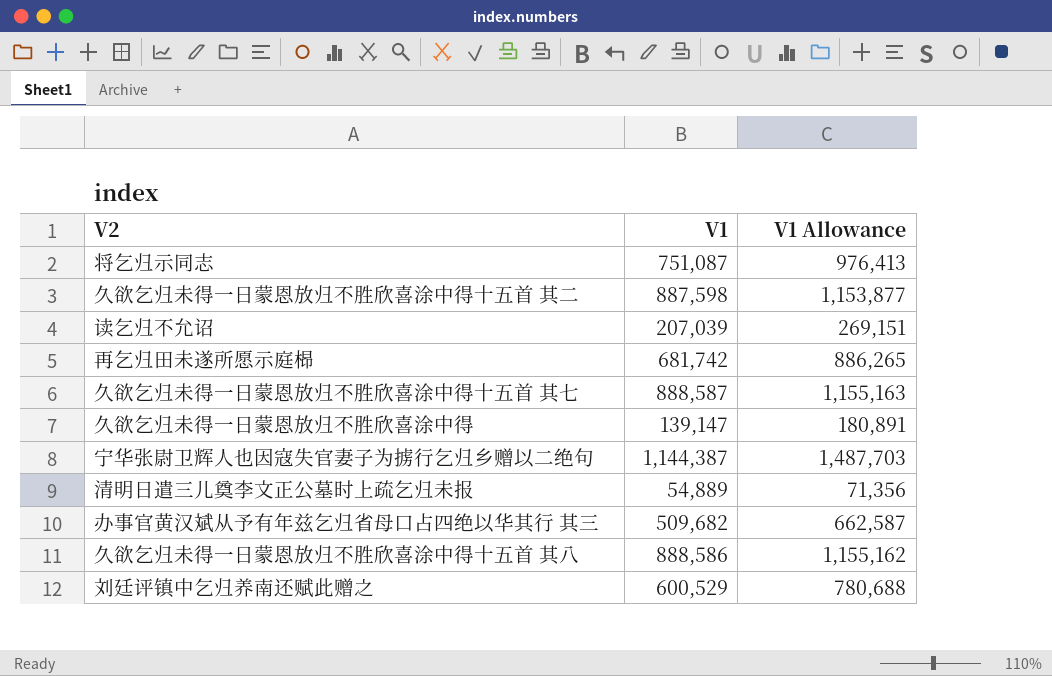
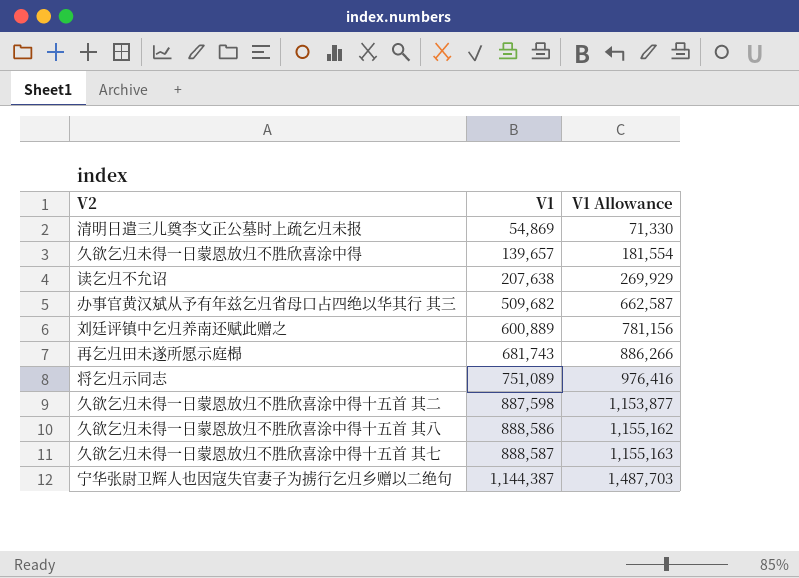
row order: none -> V1 ascending
清明日遣三儿奠李文正公墓时上疏乞归未报 | V1: 54,889 -> 54,869
清明日遣三儿奠李文正公墓时上疏乞归未报 | V1 Allowance: 71,356 -> 71,330
久欲乞归未得一日蒙恩放归不胜欣喜涂中得 | V1: 139,147 -> 139,657
久欲乞归未得一日蒙恩放归不胜欣喜涂中得 | V1 Allowance: 180,891 -> 181,554
读乞归不允诏 | V1: 207,039 -> 207,638
读乞归不允诏 | V1 Allowance: 269,151 -> 269,929
刘廷评镇中乞归养南还赋此赠之 | V1: 600,529 -> 600,889
刘廷评镇中乞归养南还赋此赠之 | V1 Allowance: 780,688 -> 781,156
再乞归田未遂所愿示庭㭿 | V1: 681,742 -> 681,743
再乞归田未遂所愿示庭㭿 | V1 Allowance: 886,265 -> 886,266
将乞归示同志 | V1: 751,087 -> 751,089
将乞归示同志 | V1 Allowance: 976,413 -> 976,416

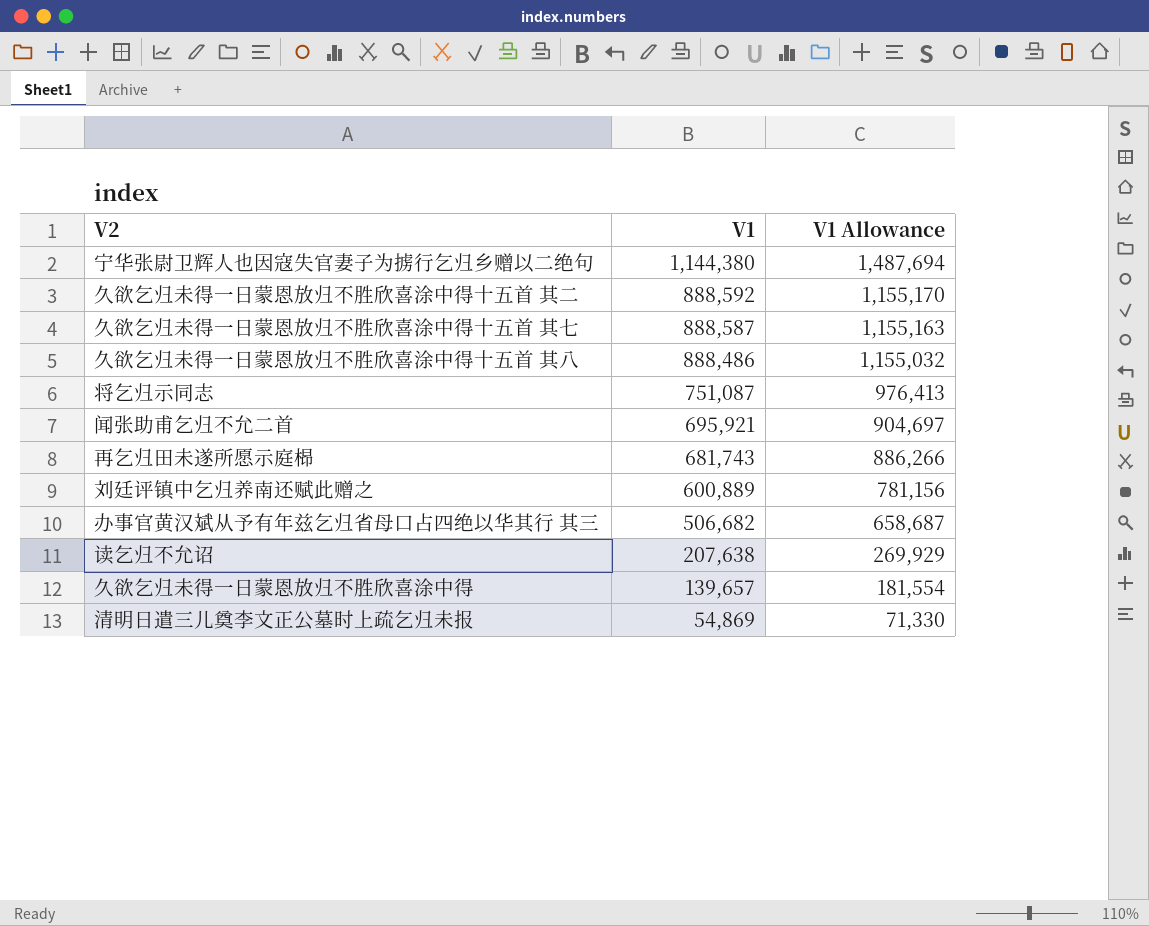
row order: V1 ascending -> V1 descending
宁华张尉卫辉人也因寇失官妻子为掳行乞归乡赠以二绝句 | V1: 1,144,387 -> 1,144,380
宁华张尉卫辉人也因寇失官妻子为掳行乞归乡赠以二绝句 | V1 Allowance: 1,487,703 -> 1,487,694
久欲乞归未得一日蒙恩放归不胜欣喜涂中得十五首 其二 | V1: 887,598 -> 888,592
久欲乞归未得一日蒙恩放归不胜欣喜涂中得十五首 其二 | V1 Allowance: 1,153,877 -> 1,155,170
久欲乞归未得一日蒙恩放归不胜欣喜涂中得十五首 其八 | V1: 888,586 -> 888,486
久欲乞归未得一日蒙恩放归不胜欣喜涂中得十五首 其八 | V1 Allowance: 1,155,162 -> 1,155,032
将乞归示同志 | V1: 751,089 -> 751,087
将乞归示同志 | V1 Allowance: 976,416 -> 976,413
row 闻张助甫乞归不允二首: none -> 695,921 | 904,697
办事官黄汉斌从予有年兹乞归省母口占四绝以华其行 其三 | V1: 509,682 -> 506,682
办事官黄汉斌从予有年兹乞归省母口占四绝以华其行 其三 | V1 Allowance: 662,587 -> 658,687

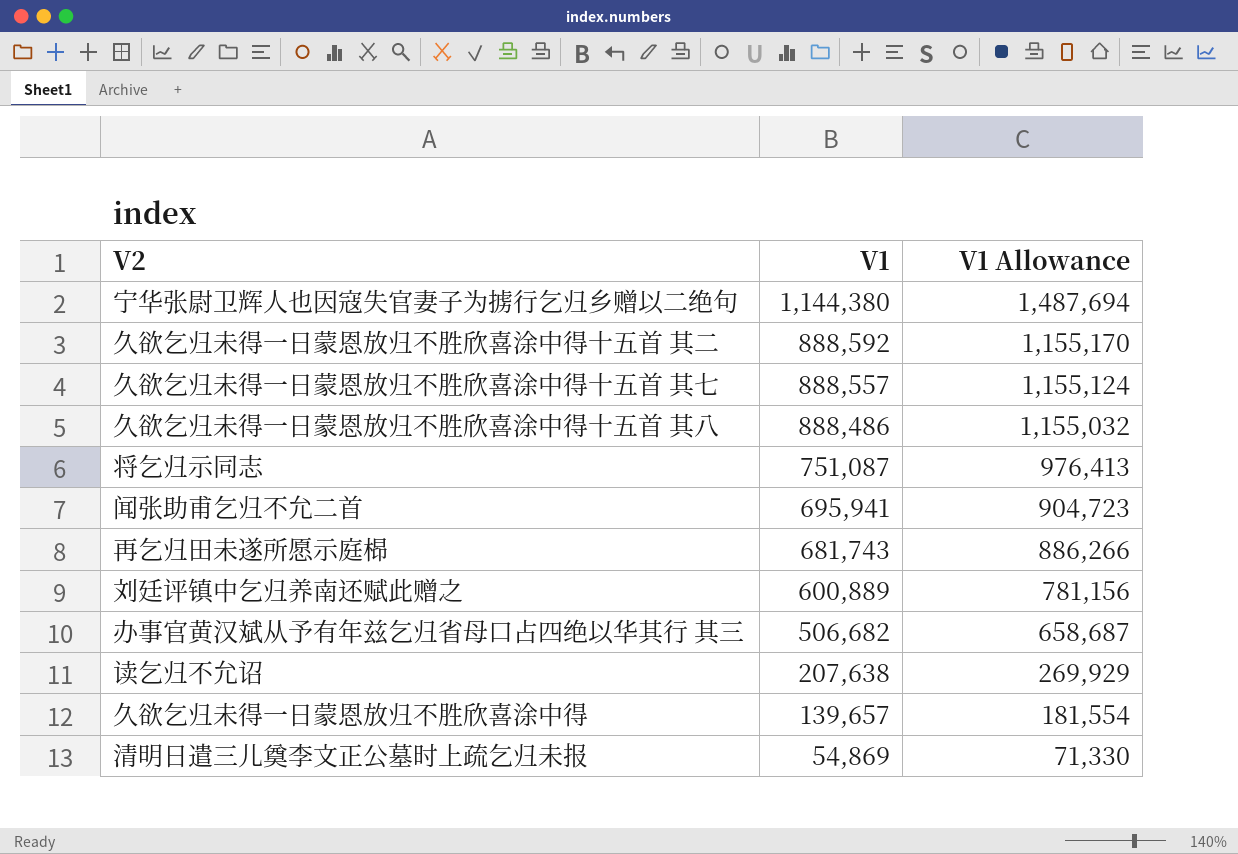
久欲乞归未得一日蒙恩放归不胜欣喜涂中得十五首 其七 | V1: 888,587 -> 888,557
久欲乞归未得一日蒙恩放归不胜欣喜涂中得十五首 其七 | V1 Allowance: 1,155,163 -> 1,155,124
闻张助甫乞归不允二首 | V1: 695,921 -> 695,941
闻张助甫乞归不允二首 | V1 Allowance: 904,697 -> 904,723

